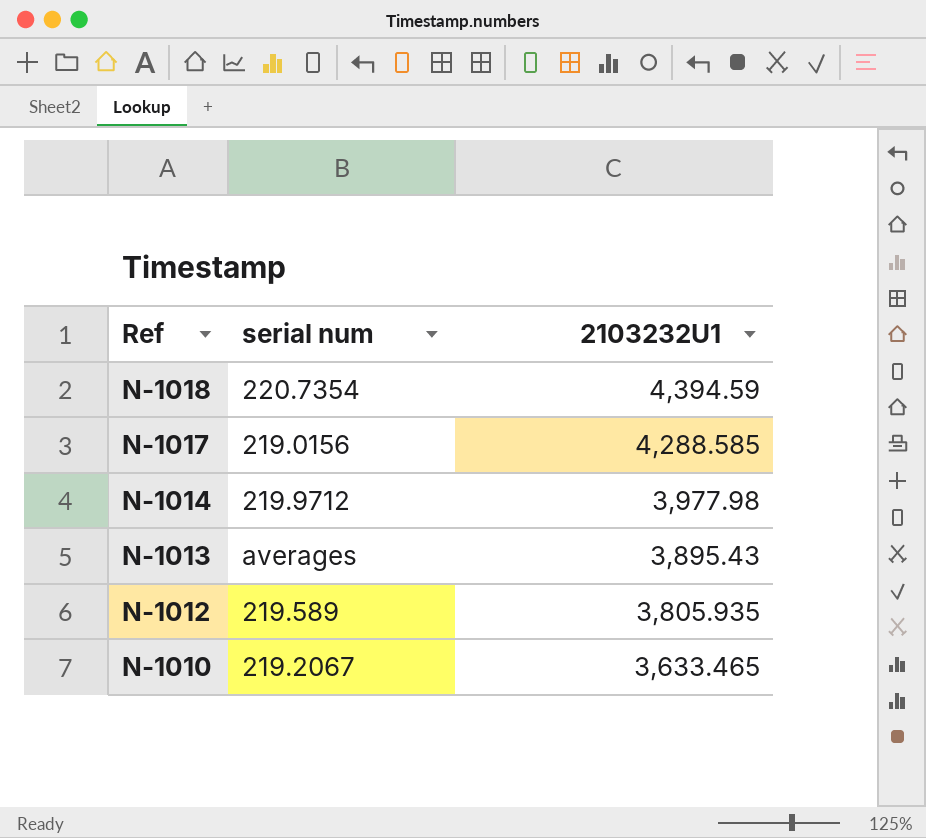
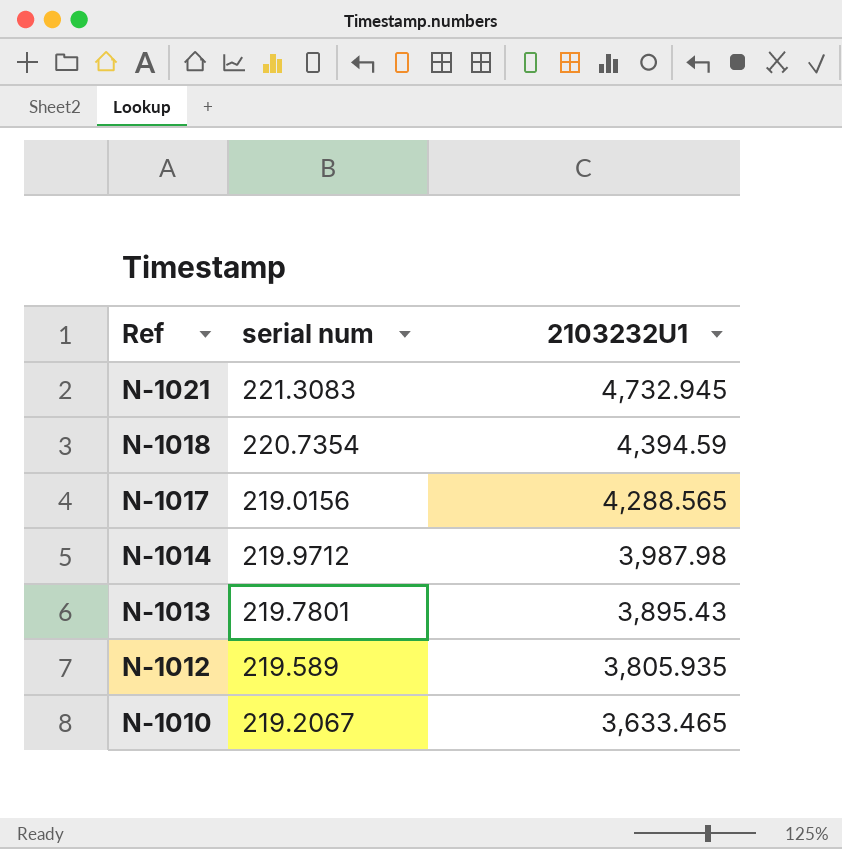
row N-1021: none -> 221.3083 | 4,732.945
N-1017 | 2103232U1: 4,288.585 -> 4,288.565
N-1014 | 2103232U1: 3,977.98 -> 3,987.98
N-1013 | serial num: averages -> 219.7801

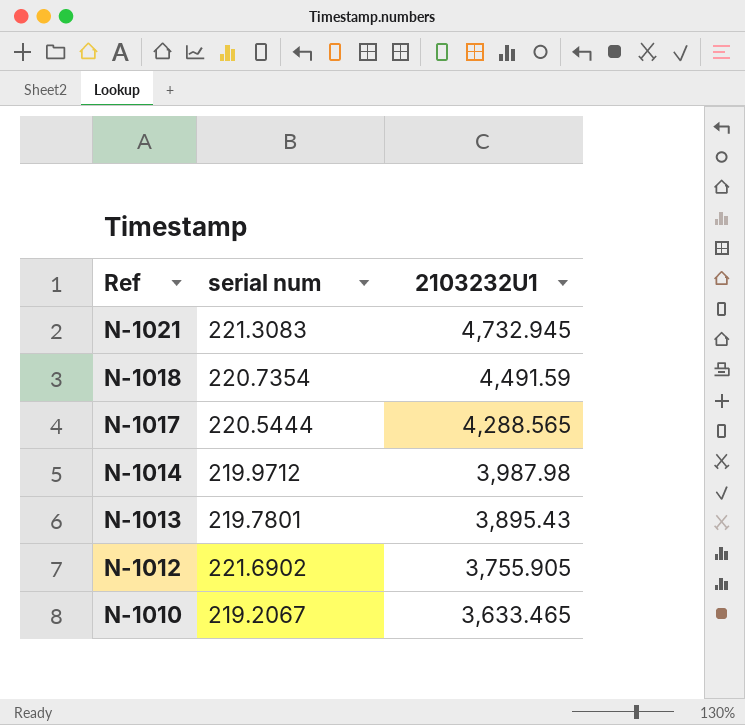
N-1018 | 2103232U1: 4,394.59 -> 4,491.59
N-1017 | serial num: 219.0156 -> 220.5444
N-1012 | serial num: 219.589 -> 221.6902
N-1012 | 2103232U1: 3,805.935 -> 3,755.905

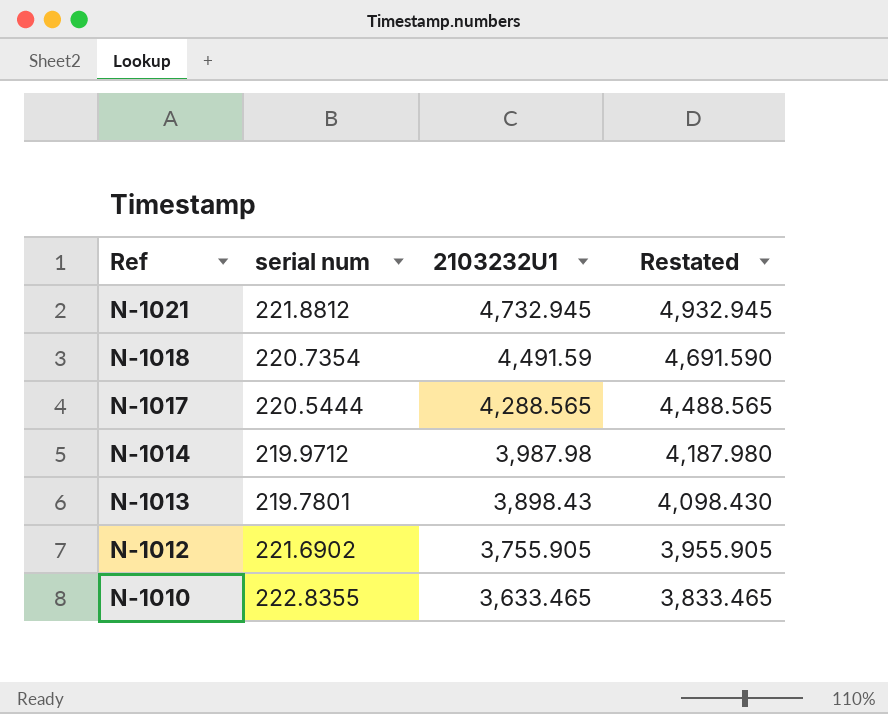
column Restated | formula: none -> [2103232U1] + 200
N-1021 | serial num: 221.3083 -> 221.8812
N-1013 | 2103232U1: 3,895.43 -> 3,898.43
N-1010 | serial num: 219.2067 -> 222.8355

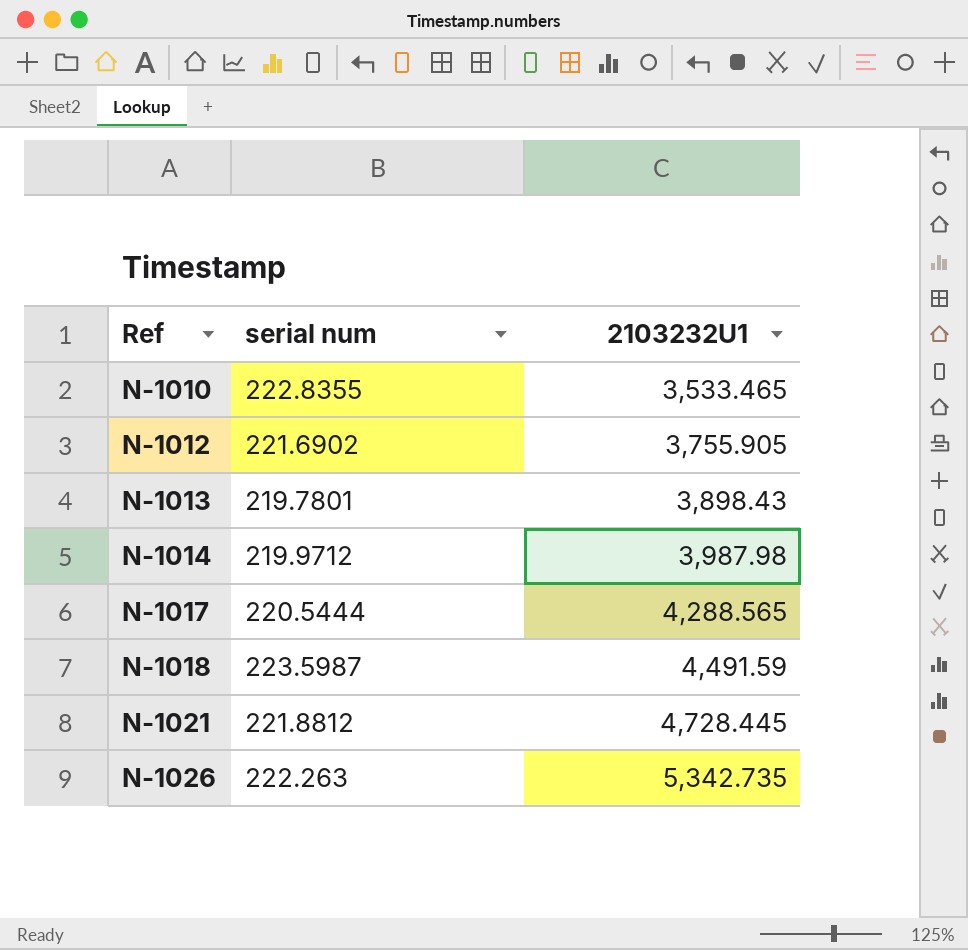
row order: Ref descending -> Ref ascending
column Restated | formula: [2103232U1] + 200 -> none
N-1010 | 2103232U1: 3,633.465 -> 3,533.465
N-1018 | serial num: 220.7354 -> 223.5987
N-1021 | 2103232U1: 4,732.945 -> 4,728.445
row N-1026: none -> 222.263 | 5,342.735

